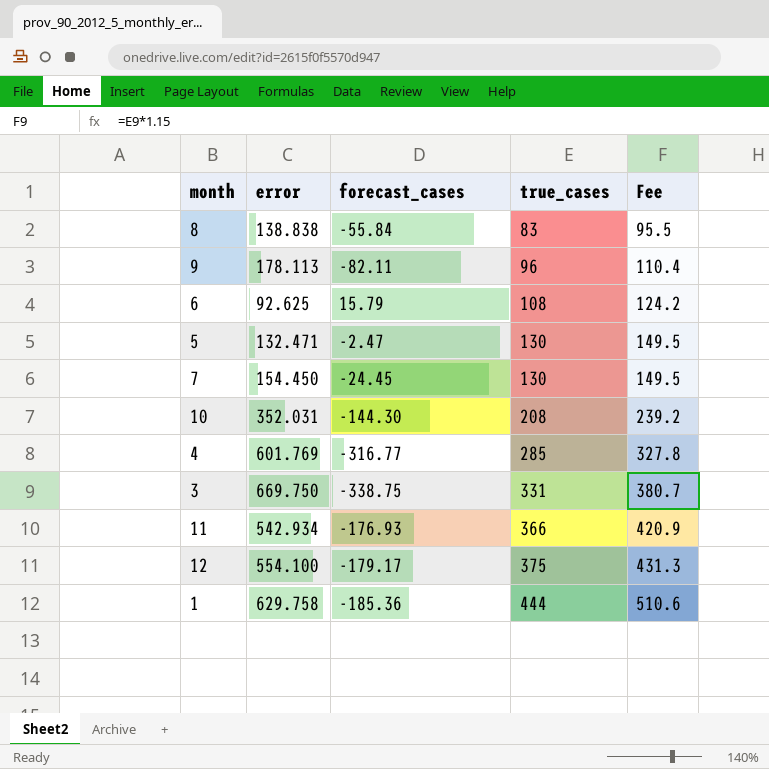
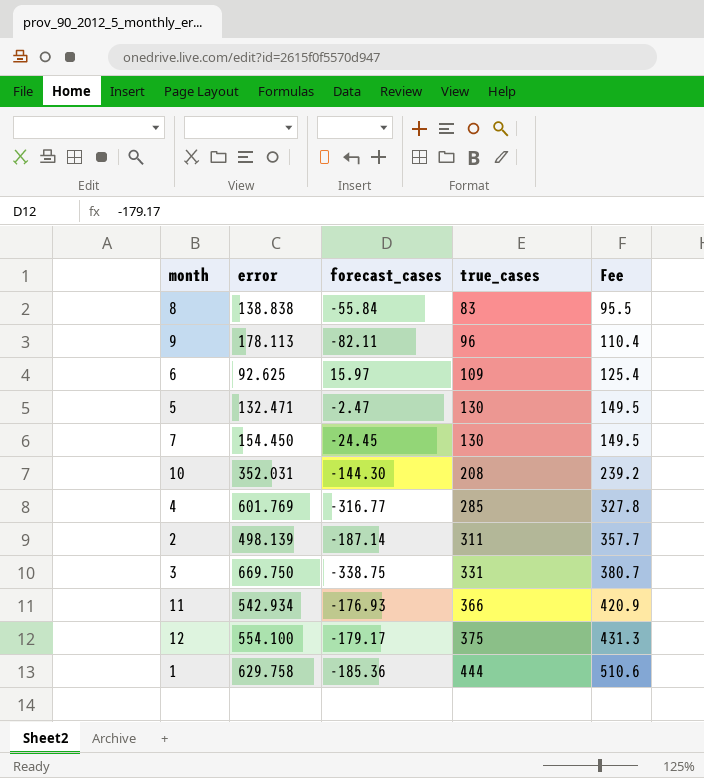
6 | forecast_cases: 15.79 -> 15.97
6 | true_cases: 108 -> 109
6 | Fee: 124.2 -> 125.4
row 2: none -> 498.139 | -187.14 | 311 | 357.7

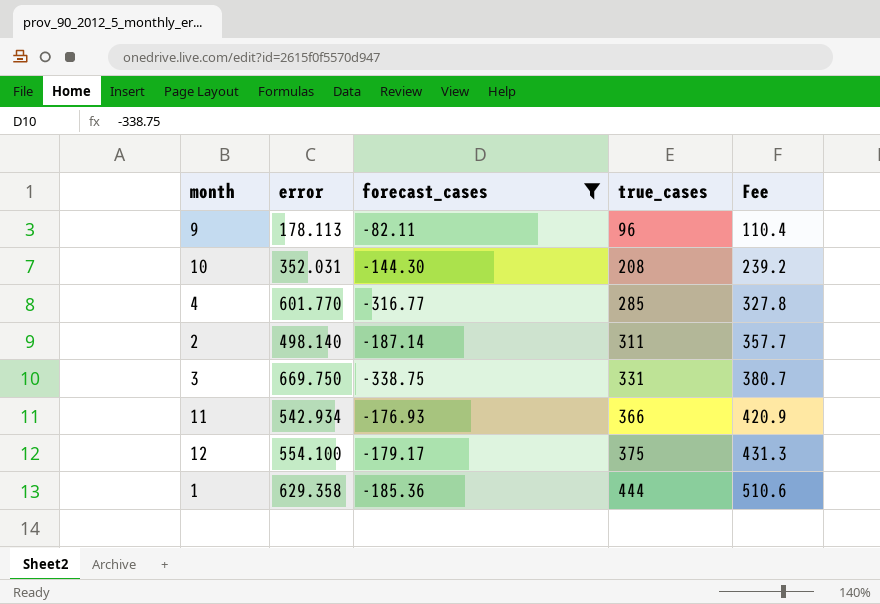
filter: none -> forecast_cases <= -82.11
4 | error: 601.769 -> 601.770
2 | error: 498.139 -> 498.140
1 | error: 629.758 -> 629.358

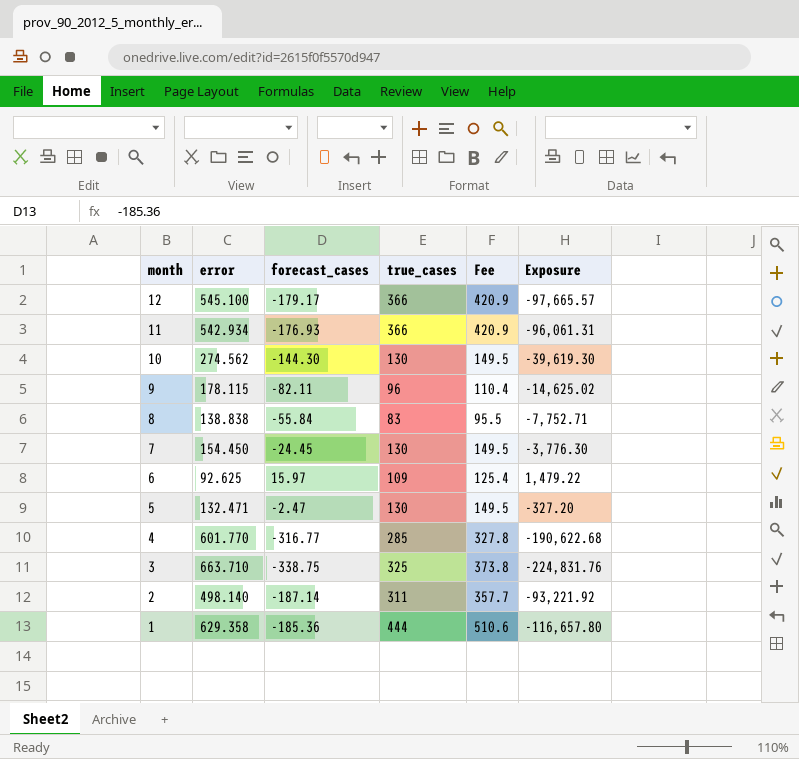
filter: forecast_cases <= -82.11 -> none
row order: true_cases ascending -> month descending
column Exposure | formula: none -> [error] * [forecast_cases]
12 | error: 554.100 -> 545.100
12 | true_cases: 375 -> 366
12 | Fee: 431.3 -> 420.9
10 | error: 352.031 -> 274.562
10 | true_cases: 208 -> 130
10 | Fee: 239.2 -> 149.5
9 | error: 178.113 -> 178.115
3 | error: 669.750 -> 663.710
3 | true_cases: 331 -> 325
3 | Fee: 380.7 -> 373.8

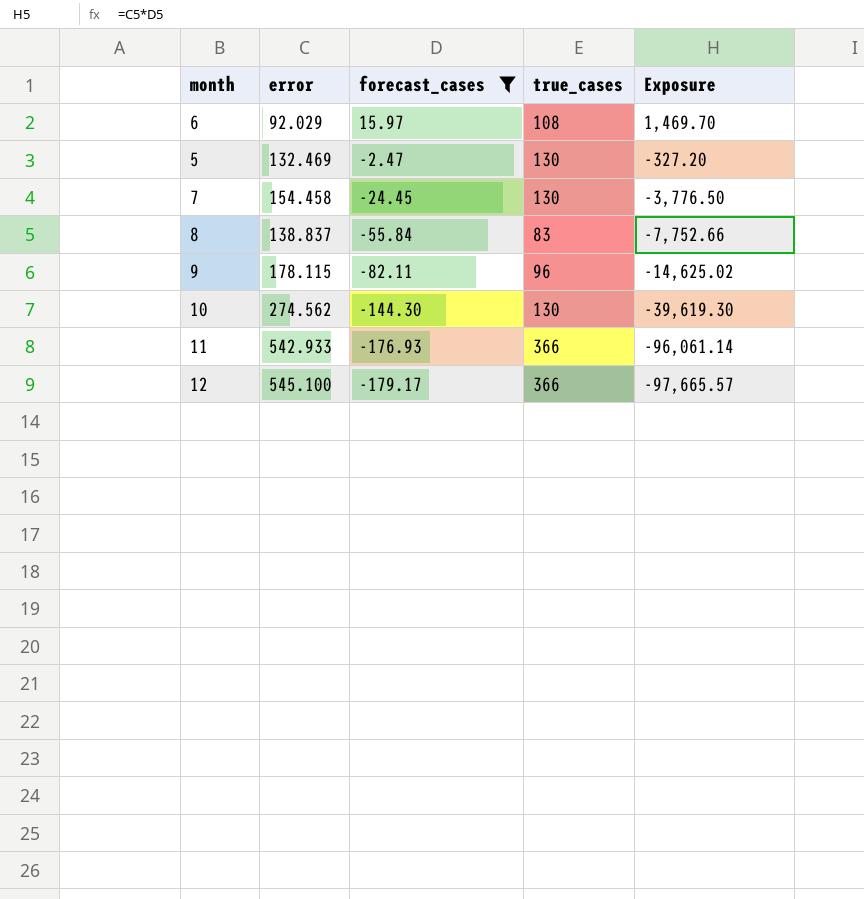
filter: none -> forecast_cases >= -179.17
row order: month descending -> forecast_cases descending
column Fee | formula: [true_cases] * 1.15 -> none
6 | error: 92.625 -> 92.029
6 | true_cases: 109 -> 108
6 | Exposure: 1,479.22 -> 1,469.70
5 | error: 132.471 -> 132.469
7 | error: 154.450 -> 154.458
7 | Exposure: -3,776.30 -> -3,776.50
8 | error: 138.838 -> 138.837
8 | Exposure: -7,752.71 -> -7,752.66
11 | error: 542.934 -> 542.933
11 | Exposure: -96,061.31 -> -96,061.14

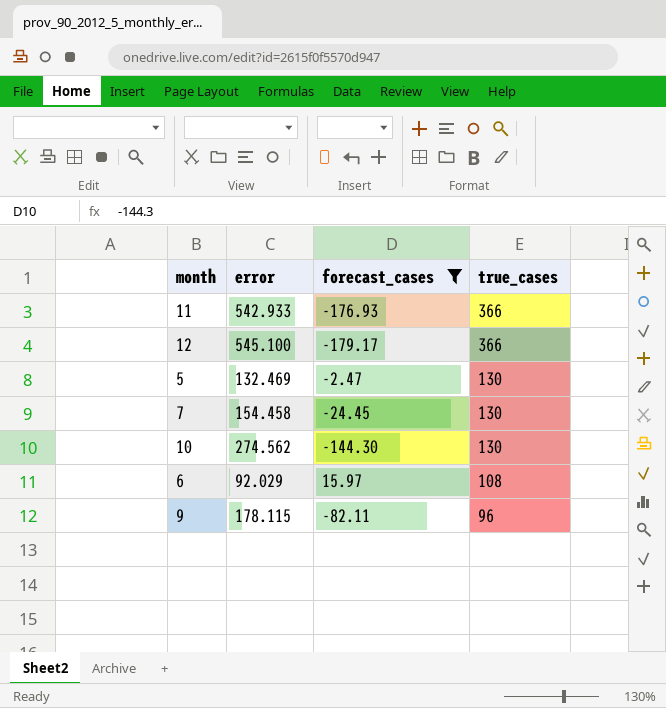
row order: forecast_cases descending -> true_cases descending
column Exposure | formula: [error] * [forecast_cases] -> none
row 8: 138.837 | -55.84 | 83 | -7,752.66 -> none

